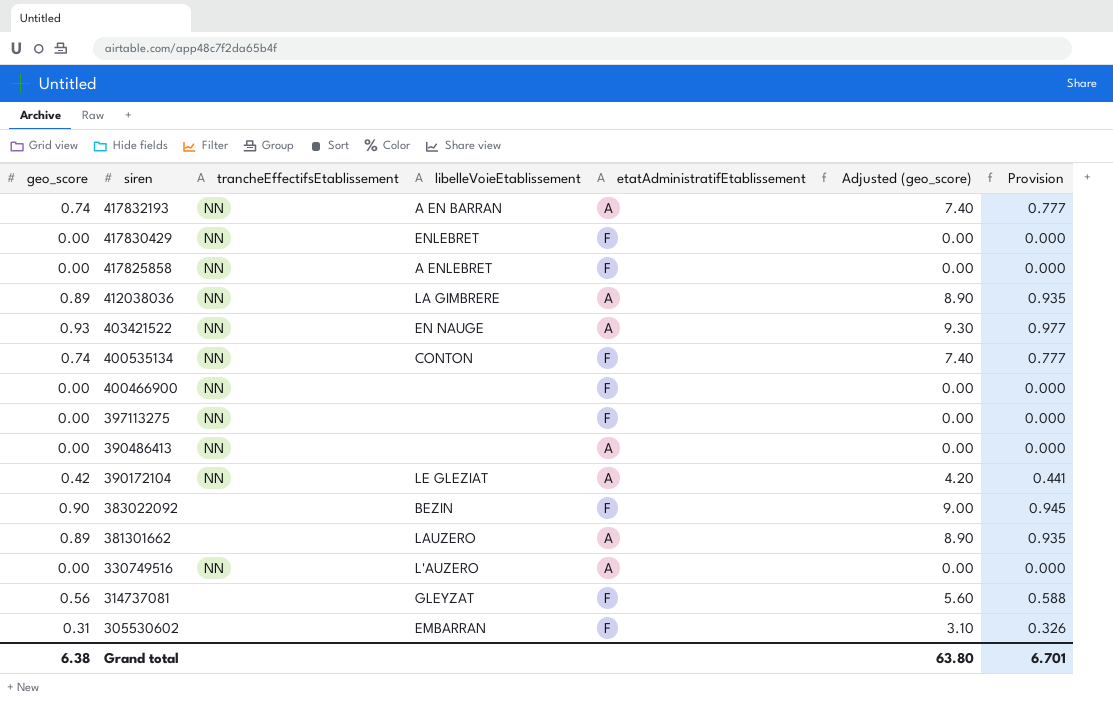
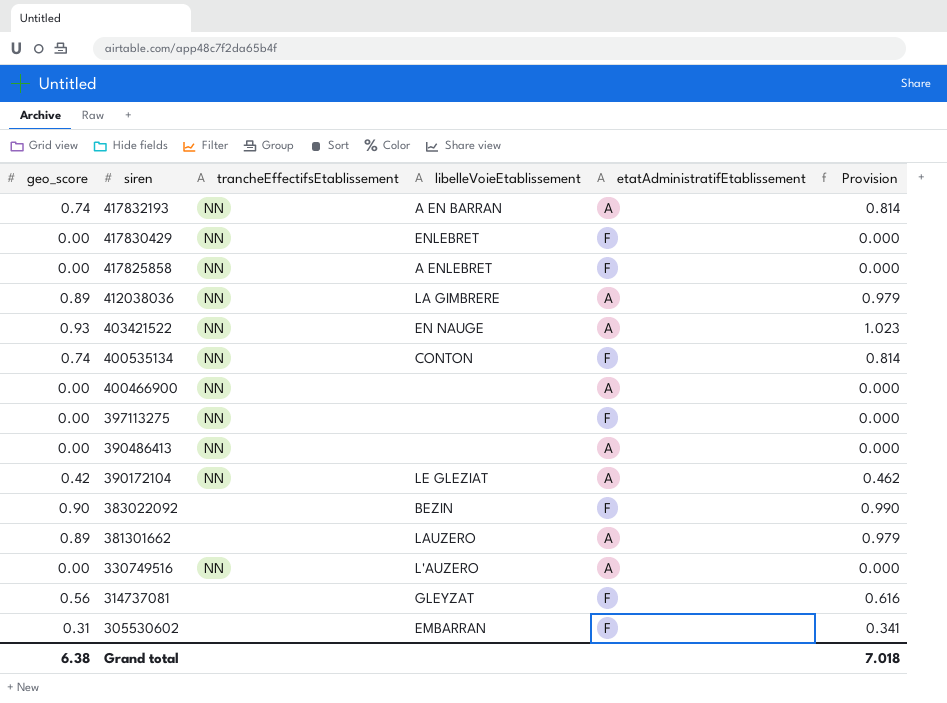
column Adjusted (geo_score) | formula: [geo_score] * 10 -> none
column Provision | formula: [geo_score] * 1.05 -> [geo_score] * 1.1
400466900 | etatAdministratifEtablissement: F -> A
Grand total | Provision: 6.701 -> 7.018

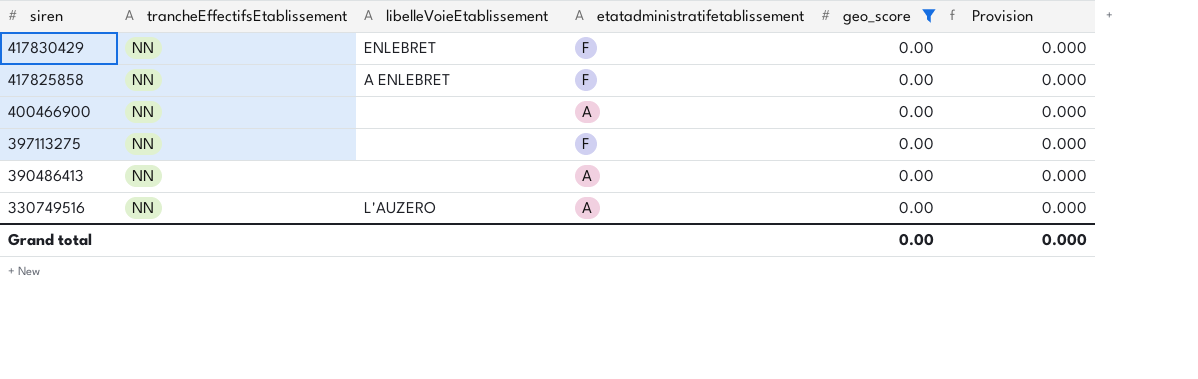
filter: none -> geo_score = 0.00
column name: etatAdministratifEtablissement -> etatadministratifetablissement
column geo_score | position: 1 -> 5
Grand total | geo_score: 6.38 -> 0.00
Grand total | Provision: 7.018 -> 0.000

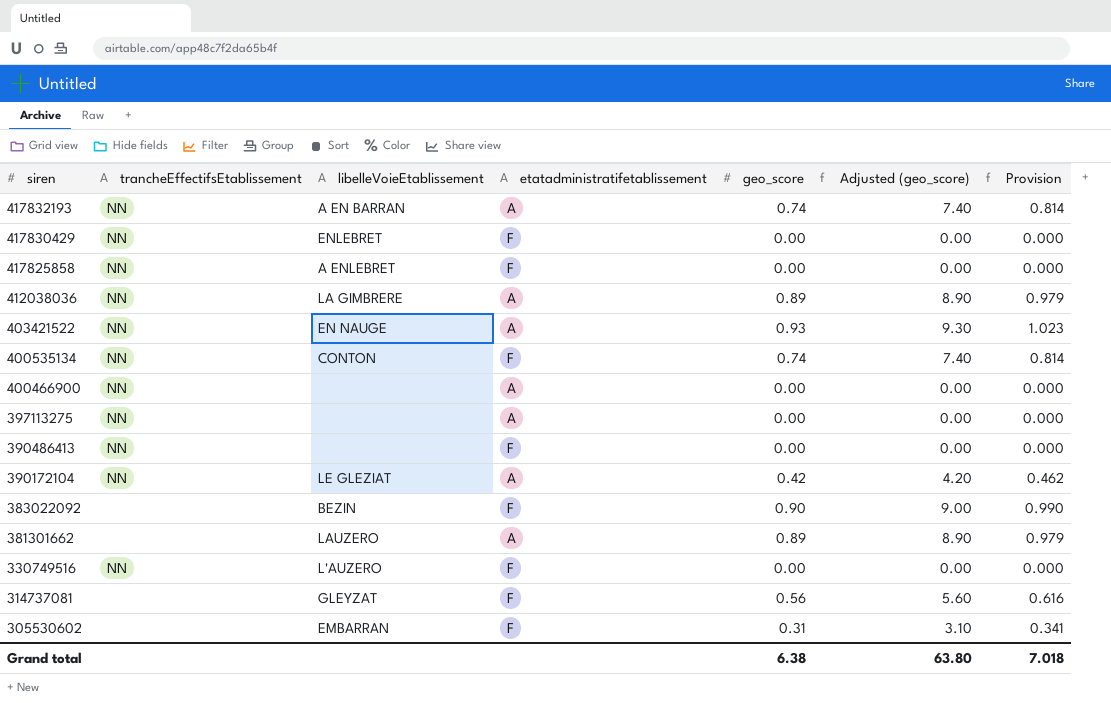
filter: geo_score = 0.00 -> none
column Adjusted (geo_score) | formula: none -> [geo_score] * 10
397113275 | etatadministratifetablissement: F -> A
390486413 | etatadministratifetablissement: A -> F
330749516 | etatadministratifetablissement: A -> F
Grand total | geo_score: 0.00 -> 6.38
Grand total | Provision: 0.000 -> 7.018

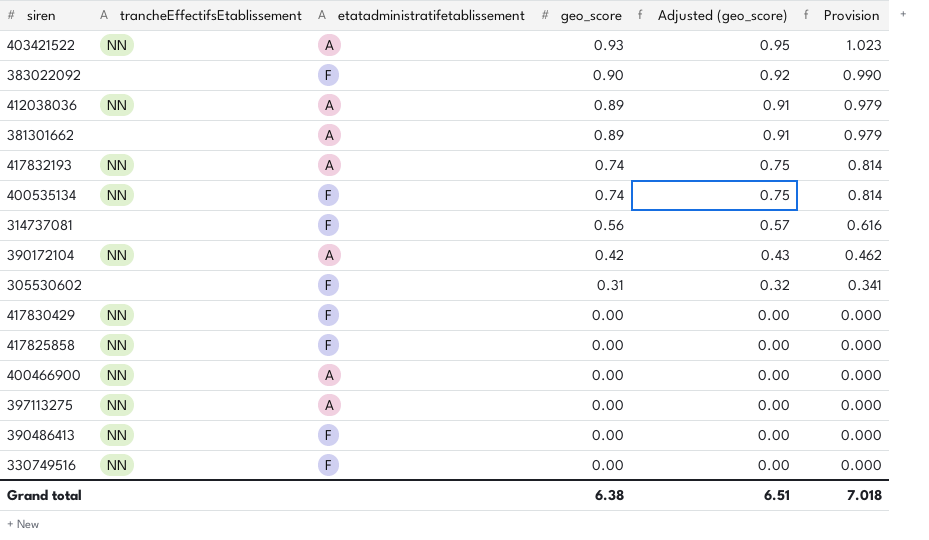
row order: siren descending -> geo_score descending
column libelleVoieEtablissement | position: 3 -> none
column Adjusted (geo_score) | formula: [geo_score] * 10 -> [geo_score] * 1.02
Grand total | Adjusted (geo_score): 63.80 -> 6.51

